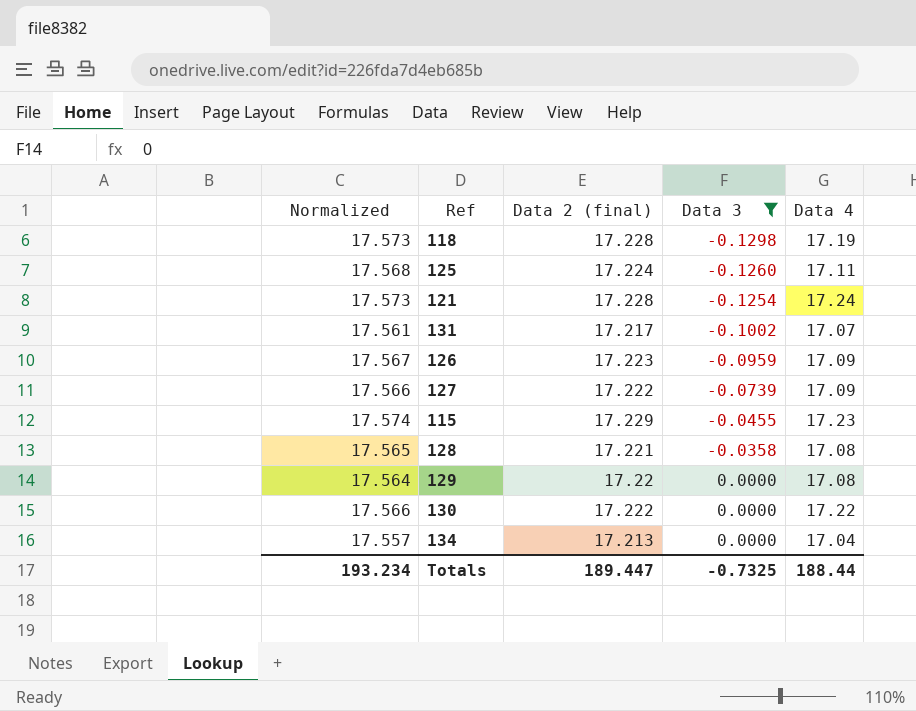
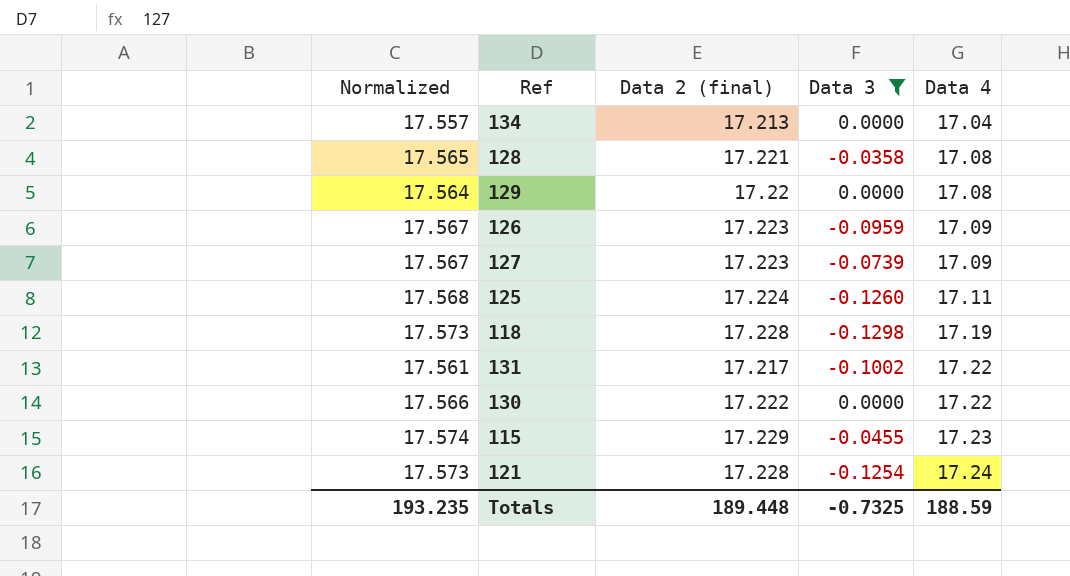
row order: Data 3 ascending -> Data 4 ascending
127 | Normalized: 17.566 -> 17.567
127 | Data 2 (final): 17.222 -> 17.223
131 | Data 4: 17.07 -> 17.22
Totals | Normalized: 193.234 -> 193.235
Totals | Data 2 (final): 189.447 -> 189.448
Totals | Data 4: 188.44 -> 188.59

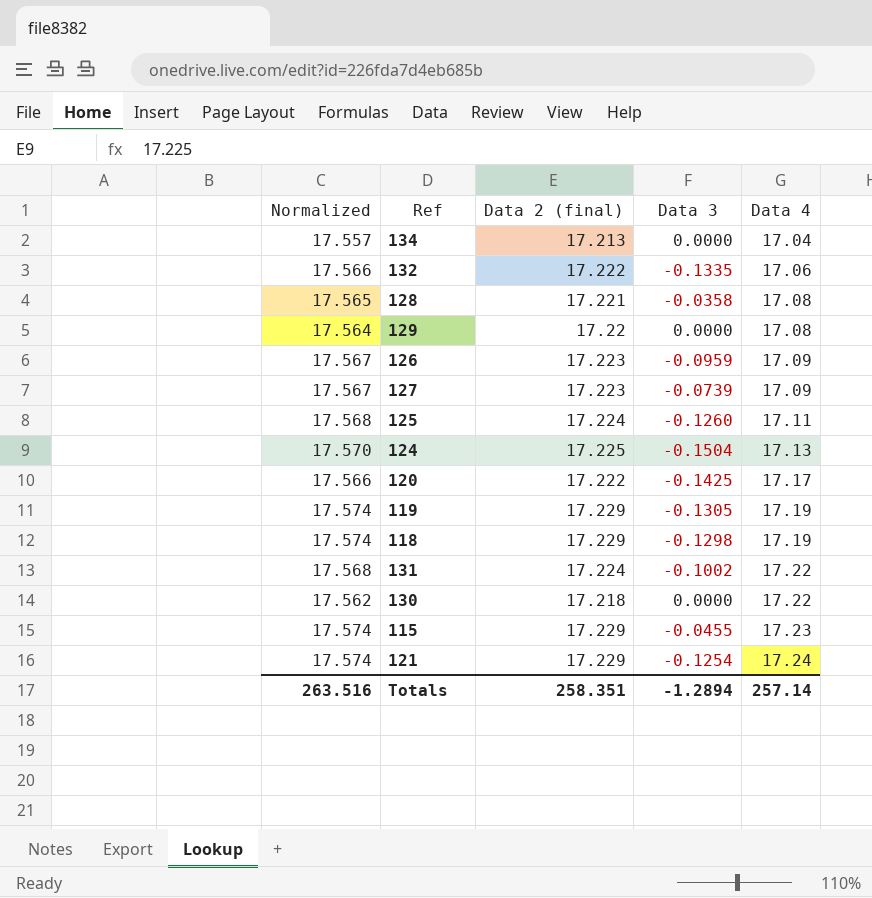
filter: Data 3 >= -0.1298 -> none
118 | Normalized: 17.573 -> 17.574
118 | Data 2 (final): 17.228 -> 17.229
131 | Normalized: 17.561 -> 17.568
131 | Data 2 (final): 17.217 -> 17.224
130 | Normalized: 17.566 -> 17.562
130 | Data 2 (final): 17.222 -> 17.218
121 | Normalized: 17.573 -> 17.574
121 | Data 2 (final): 17.228 -> 17.229
Totals | Normalized: 193.235 -> 263.516
Totals | Data 2 (final): 189.448 -> 258.351
Totals | Data 3: -0.7325 -> -1.2894
Totals | Data 4: 188.59 -> 257.14

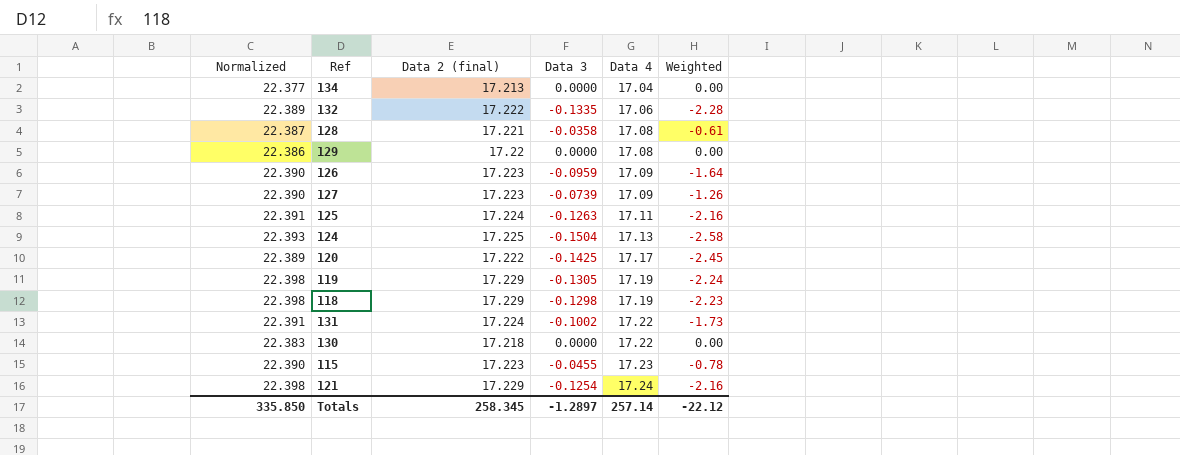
column Normalized | formula: [Data 2 (final)] * 1.02 -> [Data 2 (final)] * 1.3
column Weighted | formula: none -> [Data 3] * [Data 4]
125 | Data 3: -0.1260 -> -0.1263
115 | Data 2 (final): 17.229 -> 17.223
Totals | Normalized: 263.516 -> 335.850
Totals | Data 2 (final): 258.351 -> 258.345
Totals | Data 3: -1.2894 -> -1.2897

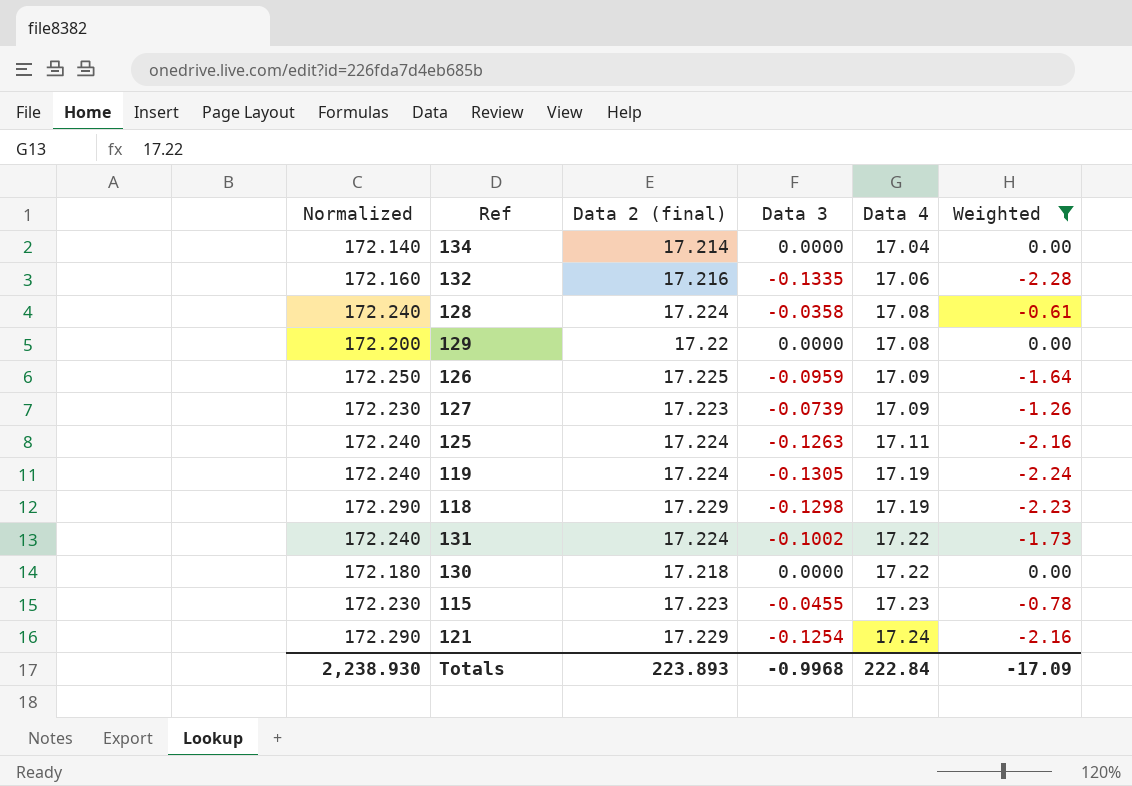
filter: none -> Weighted >= -2.28
column Normalized | formula: [Data 2 (final)] * 1.3 -> [Data 2 (final)] * 10
134 | Data 2 (final): 17.213 -> 17.214
132 | Data 2 (final): 17.222 -> 17.216
128 | Data 2 (final): 17.221 -> 17.224
126 | Data 2 (final): 17.223 -> 17.225
119 | Data 2 (final): 17.229 -> 17.224
Totals | Normalized: 335.850 -> 2,238.930
Totals | Data 2 (final): 258.345 -> 223.893
Totals | Data 3: -1.2897 -> -0.9968
Totals | Data 4: 257.14 -> 222.84
Totals | Weighted: -22.12 -> -17.09

